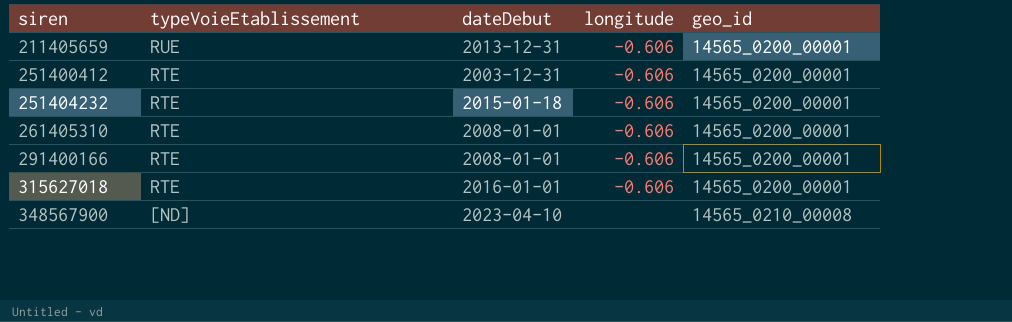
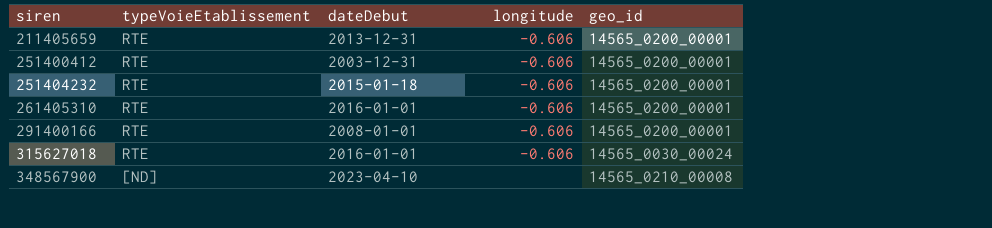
211405659 | typeVoieEtablissement: RUE -> RTE
261405310 | dateDebut: 2008-01-01 -> 2016-01-01
315627018 | geo_id: 14565_0200_00001 -> 14565_0030_00024

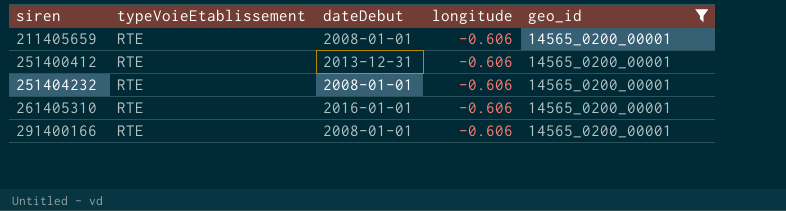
filter: none -> geo_id = 14565_0200_00001
211405659 | dateDebut: 2013-12-31 -> 2008-01-01
251400412 | dateDebut: 2003-12-31 -> 2013-12-31
251404232 | dateDebut: 2015-01-18 -> 2008-01-01

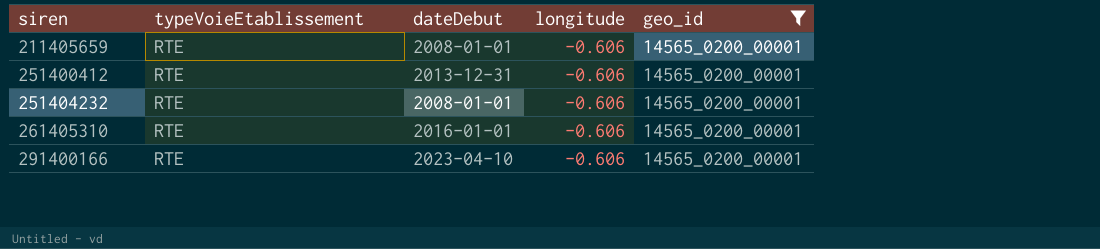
291400166 | dateDebut: 2008-01-01 -> 2023-04-10

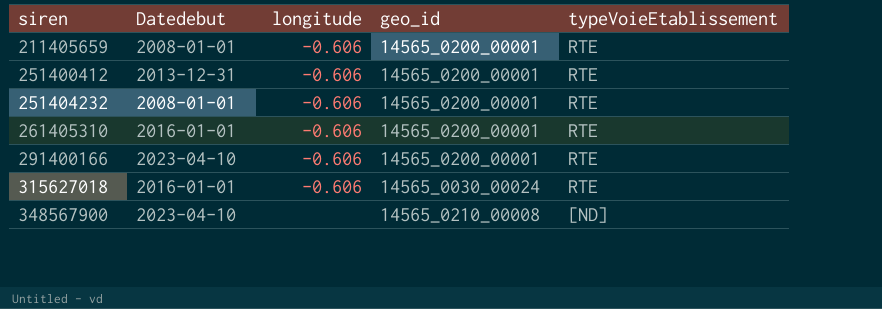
filter: geo_id = 14565_0200_00001 -> none
column name: dateDebut -> Datedebut
column typeVoieEtablissement | position: 2 -> 5

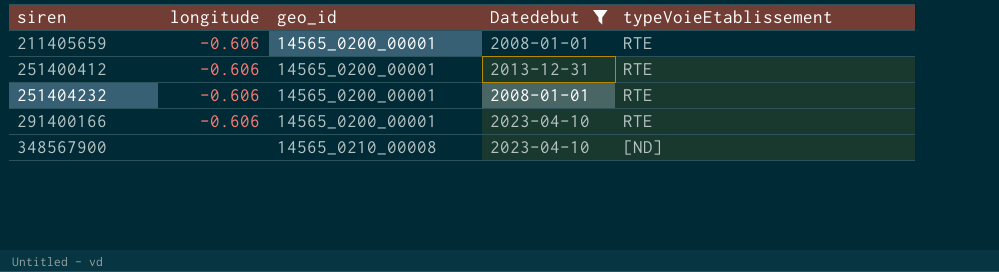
filter: none -> Datedebut != 2016-01-01
column Datedebut | position: 2 -> 4

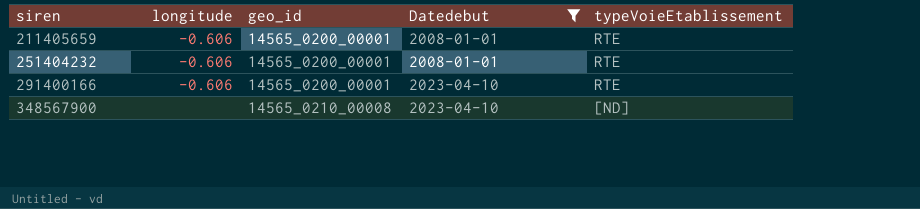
row 251400412: -0.606 | 14565_0200_00001 | 2013-12-31 | RTE -> none

